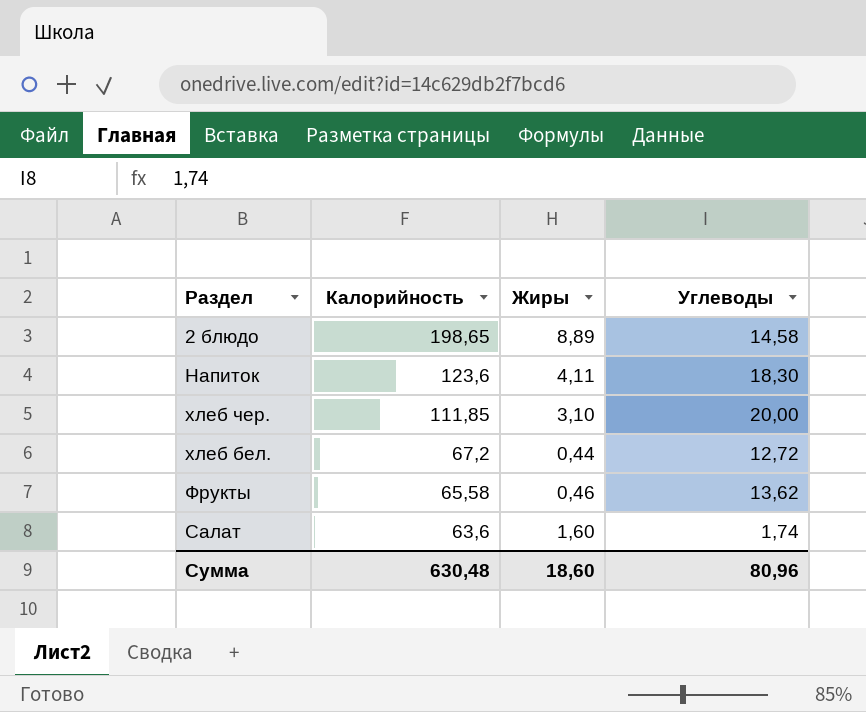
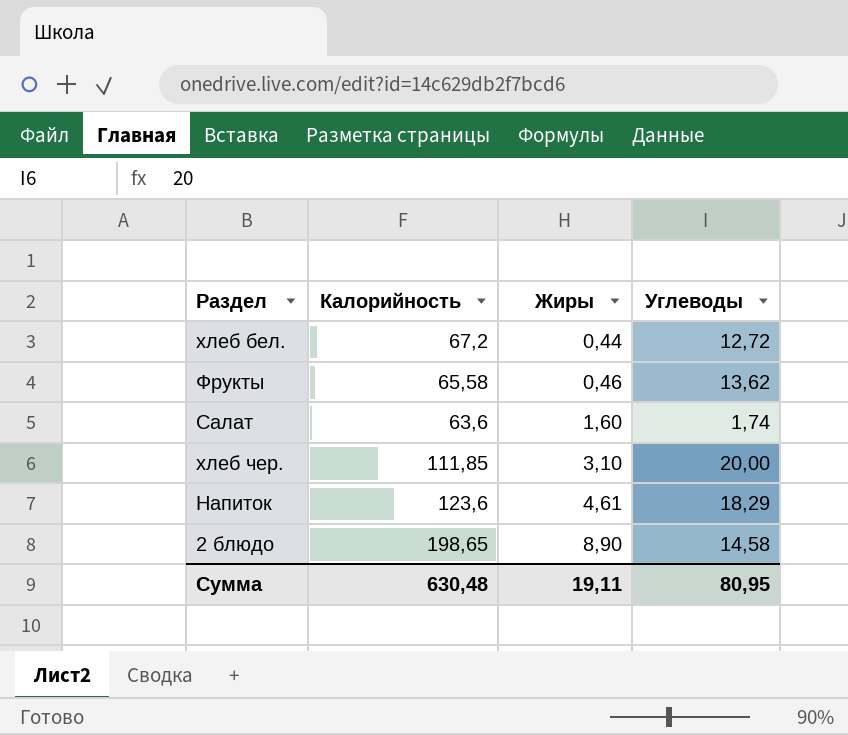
row order: Калорийность descending -> Жиры ascending
Напиток | Жиры: 4,11 -> 4,61
Напиток | Углеводы: 18,30 -> 18,29
2 блюдо | Жиры: 8,89 -> 8,90
Сумма | Жиры: 18,60 -> 19,11
Сумма | Углеводы: 80,96 -> 80,95

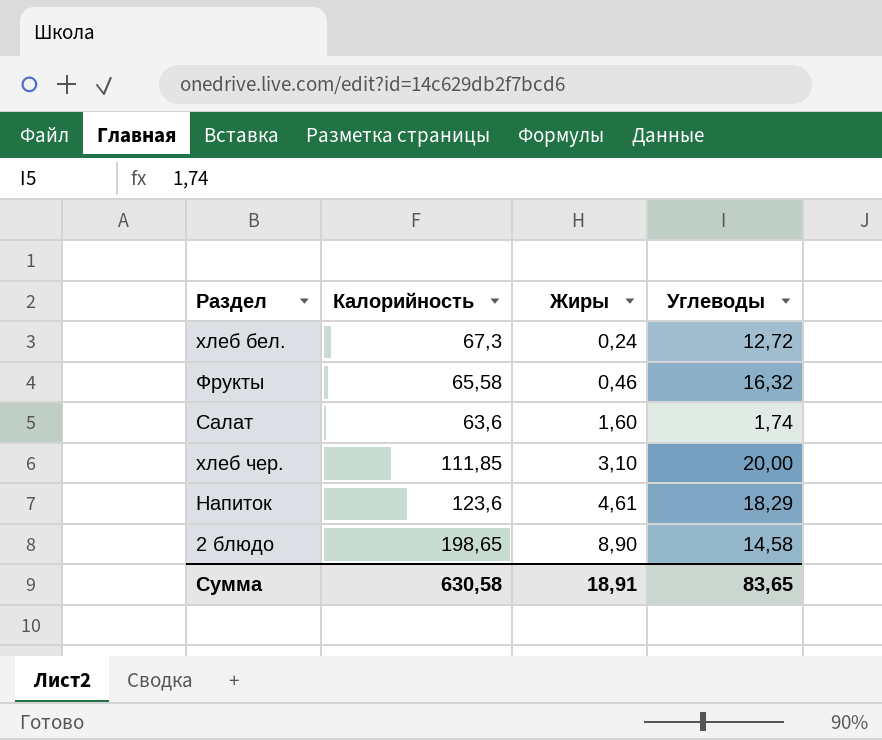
хлеб бел. | Калорийность: 67,2 -> 67,3
хлеб бел. | Жиры: 0,44 -> 0,24
Фрукты | Углеводы: 13,62 -> 16,32
Сумма | Калорийность: 630,48 -> 630,58
Сумма | Жиры: 19,11 -> 18,91
Сумма | Углеводы: 80,95 -> 83,65

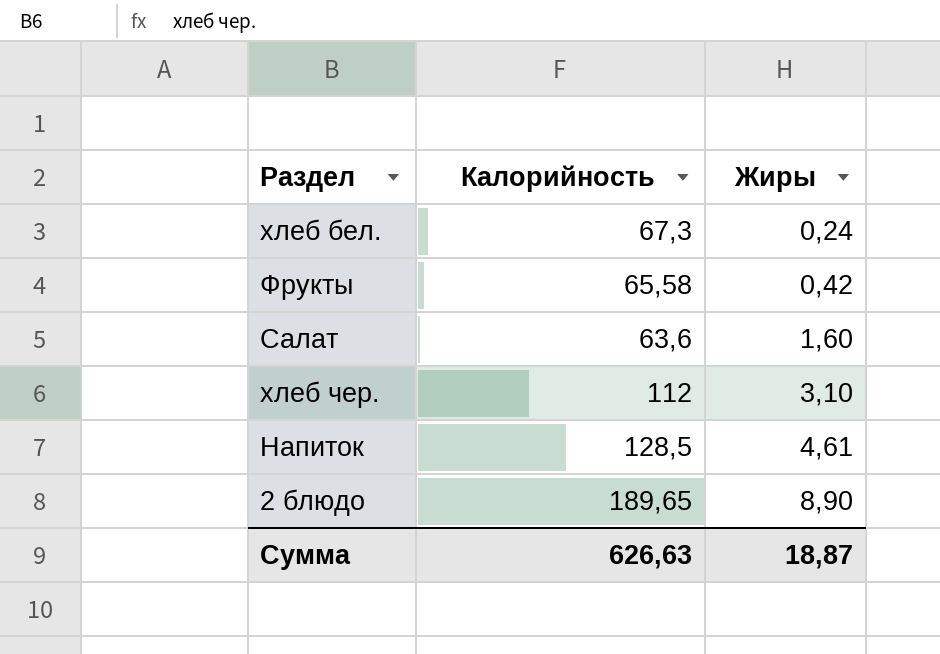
column Углеводы | position: 4 -> none
Фрукты | Жиры: 0,46 -> 0,42
хлеб чер. | Калорийность: 111,85 -> 112
Напиток | Калорийность: 123,6 -> 128,5
2 блюдо | Калорийность: 198,65 -> 189,65
Сумма | Калорийность: 630,58 -> 626,63
Сумма | Жиры: 18,91 -> 18,87

